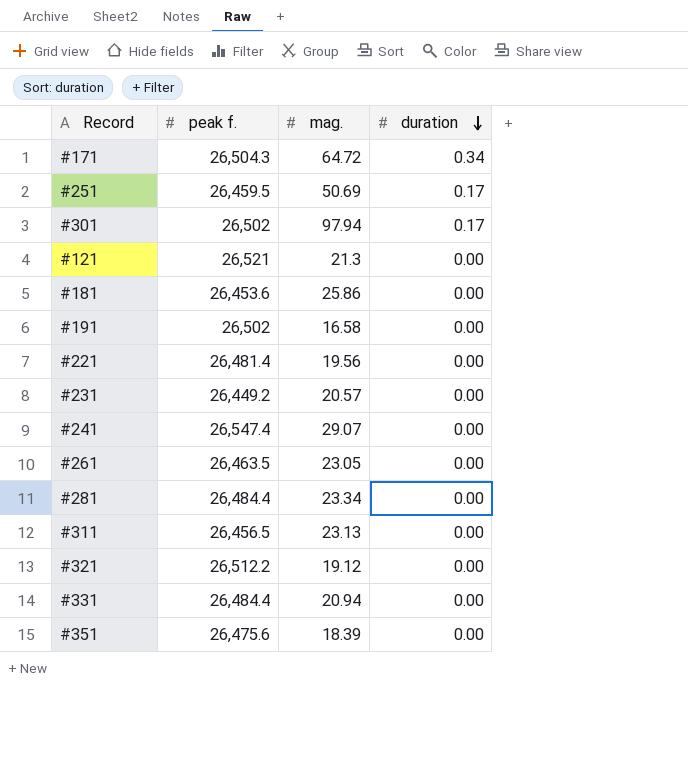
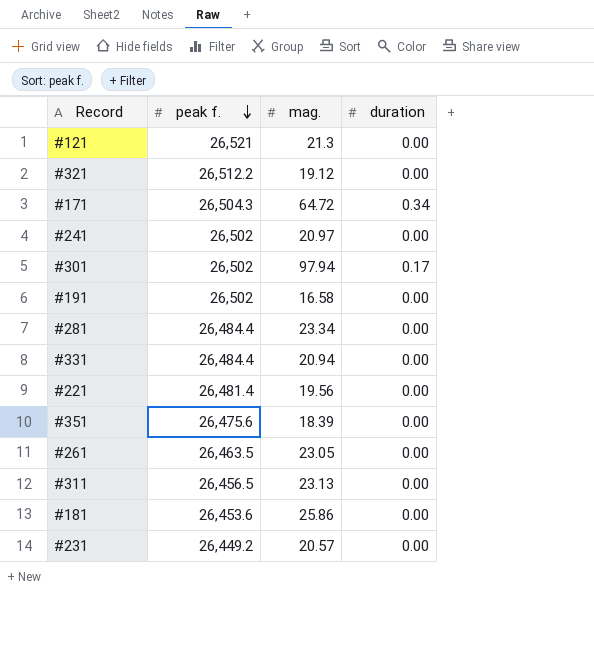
row order: duration descending -> peak f. descending
row #251: 26,459.5 | 50.69 | 0.17 -> none
#241 | peak f.: 26,547.4 -> 26,502
#241 | mag.: 29.07 -> 20.97

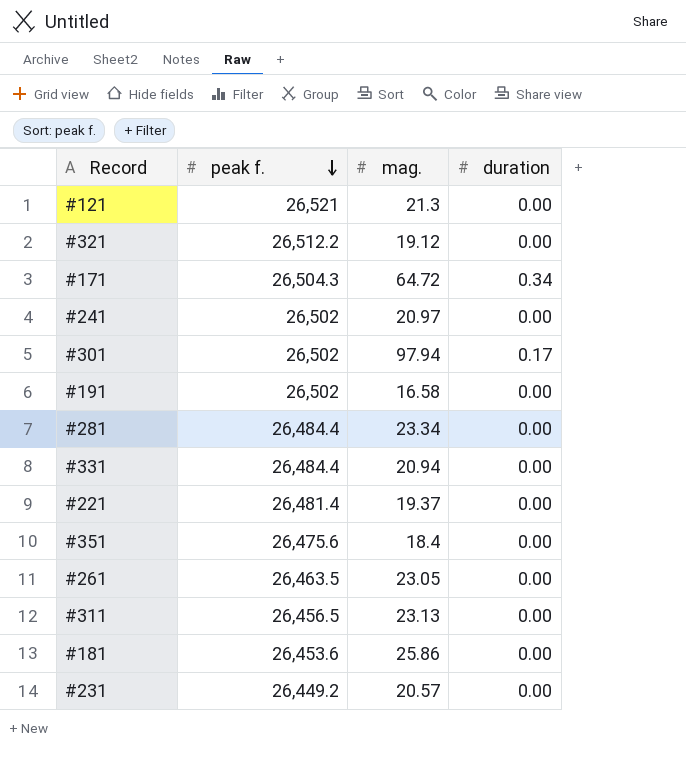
#221 | mag.: 19.56 -> 19.37
#351 | mag.: 18.39 -> 18.4

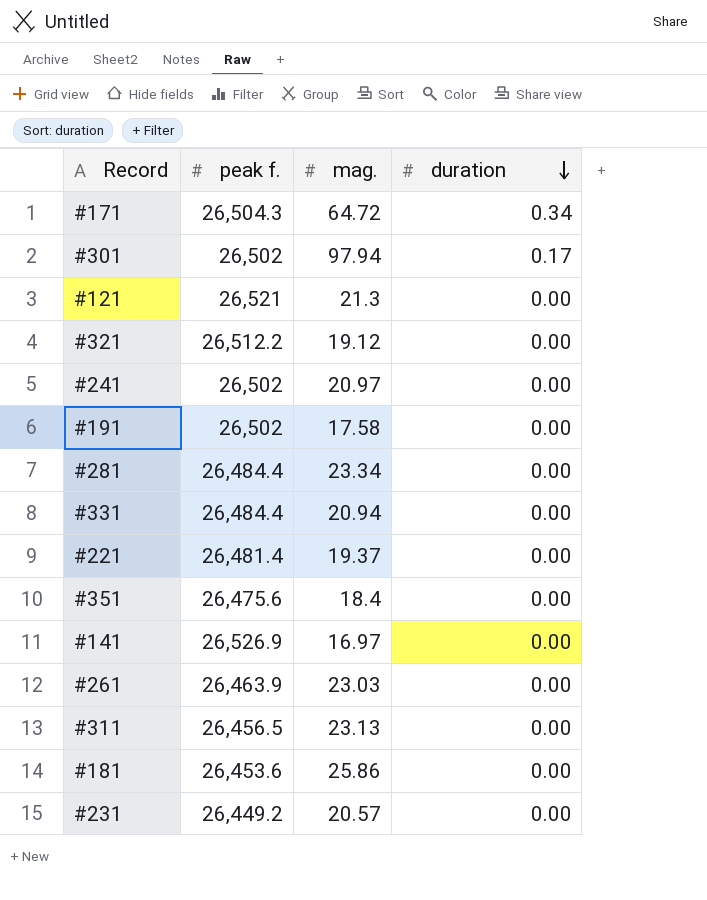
row order: peak f. descending -> duration descending
#191 | mag.: 16.58 -> 17.58
row #141: none -> 26,526.9 | 16.97 | 0.00
#261 | peak f.: 26,463.5 -> 26,463.9
#261 | mag.: 23.05 -> 23.03

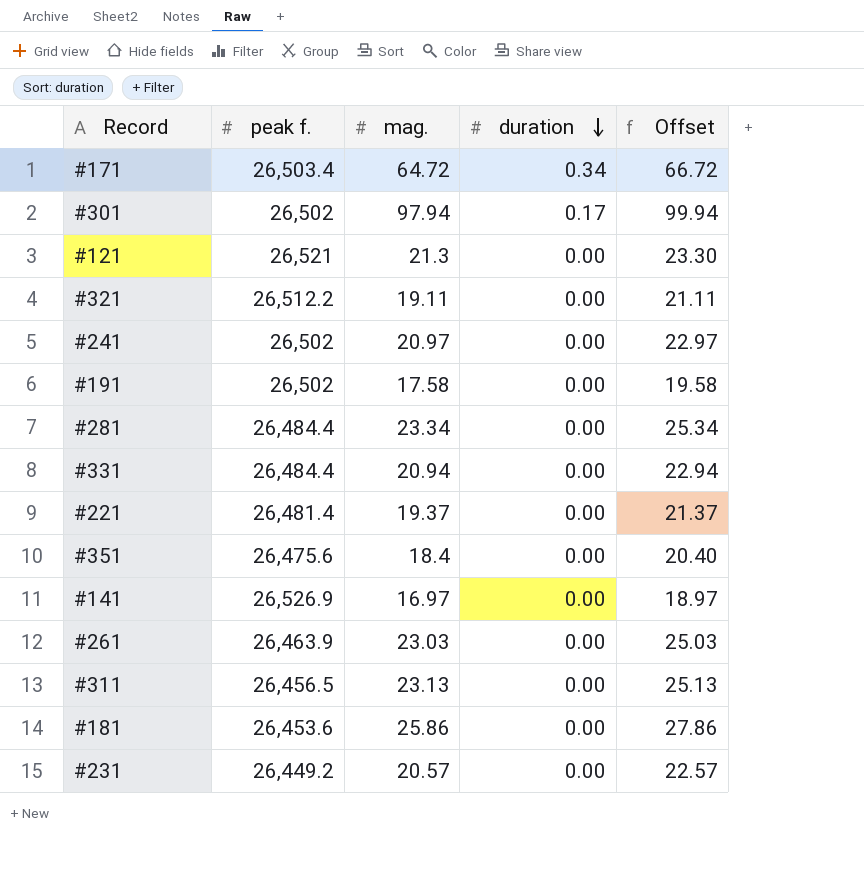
column Offset | formula: none -> [mag.] + 2
#171 | peak f.: 26,504.3 -> 26,503.4
#321 | mag.: 19.12 -> 19.11

